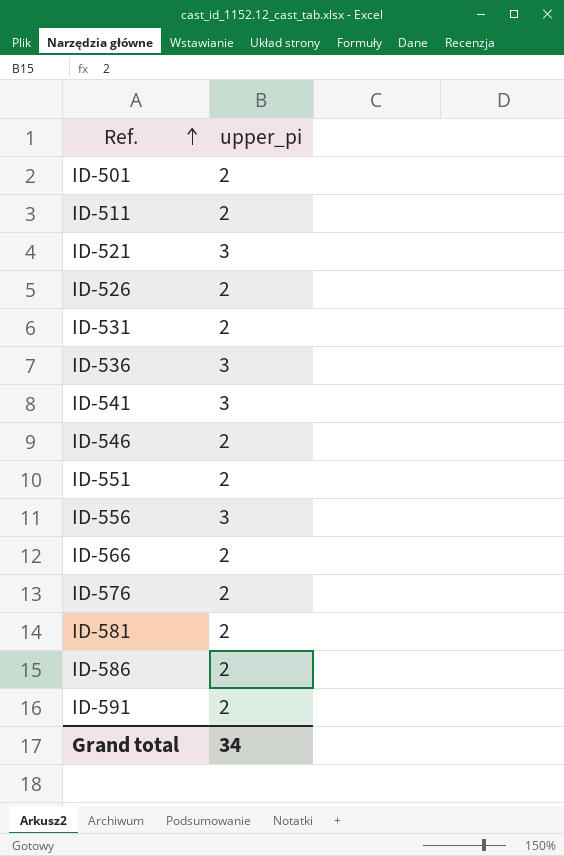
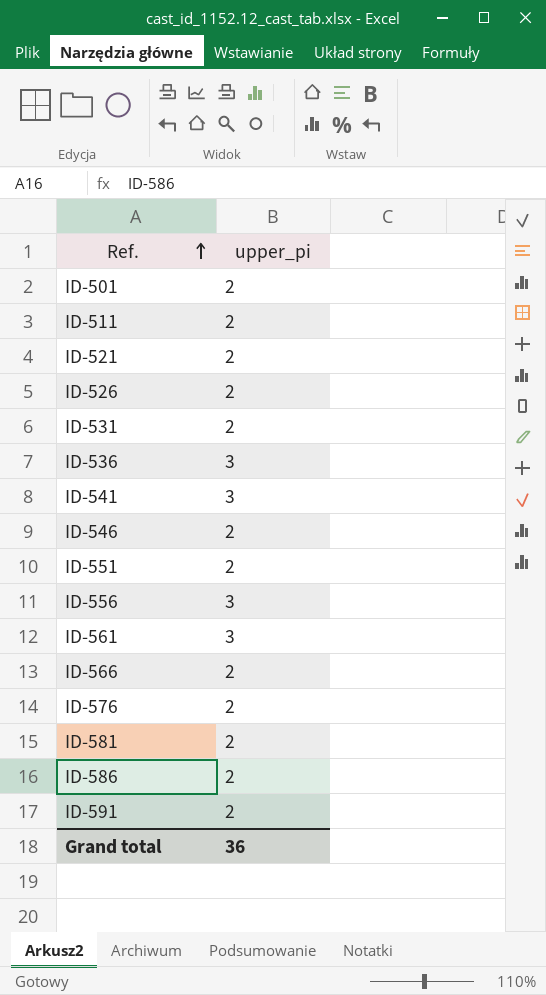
ID-521 | upper_pi: 3 -> 2
row ID-561: none -> 3
Grand total | upper_pi: 34 -> 36

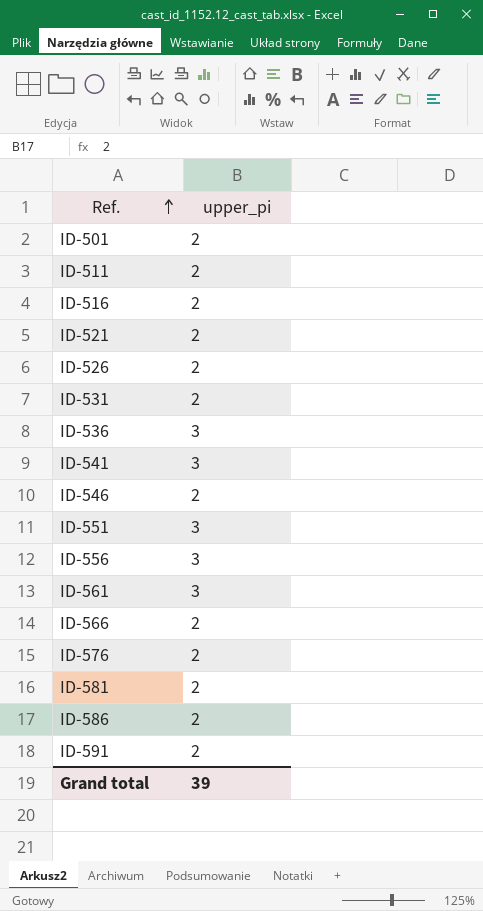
row ID-516: none -> 2
ID-551 | upper_pi: 2 -> 3
Grand total | upper_pi: 36 -> 39

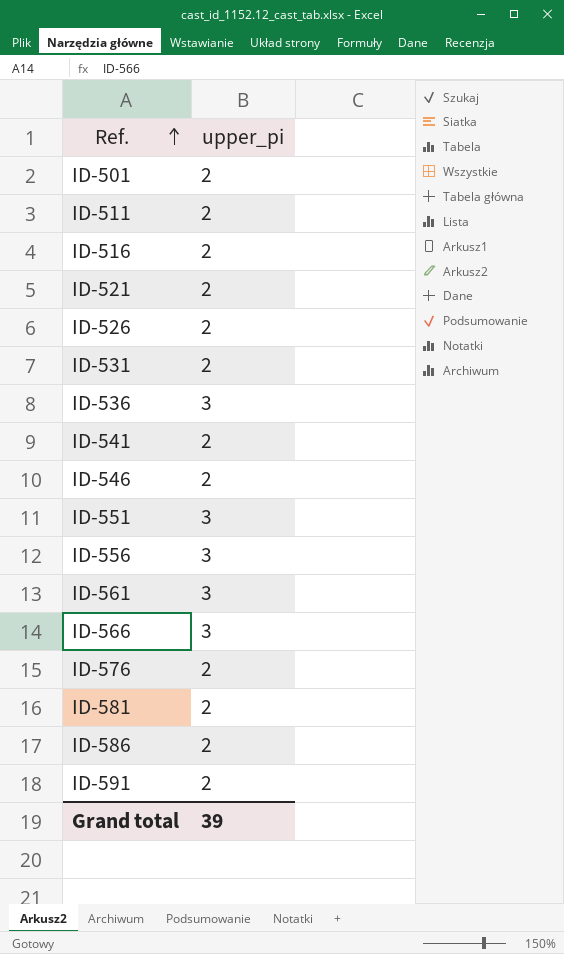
ID-541 | upper_pi: 3 -> 2
ID-566 | upper_pi: 2 -> 3

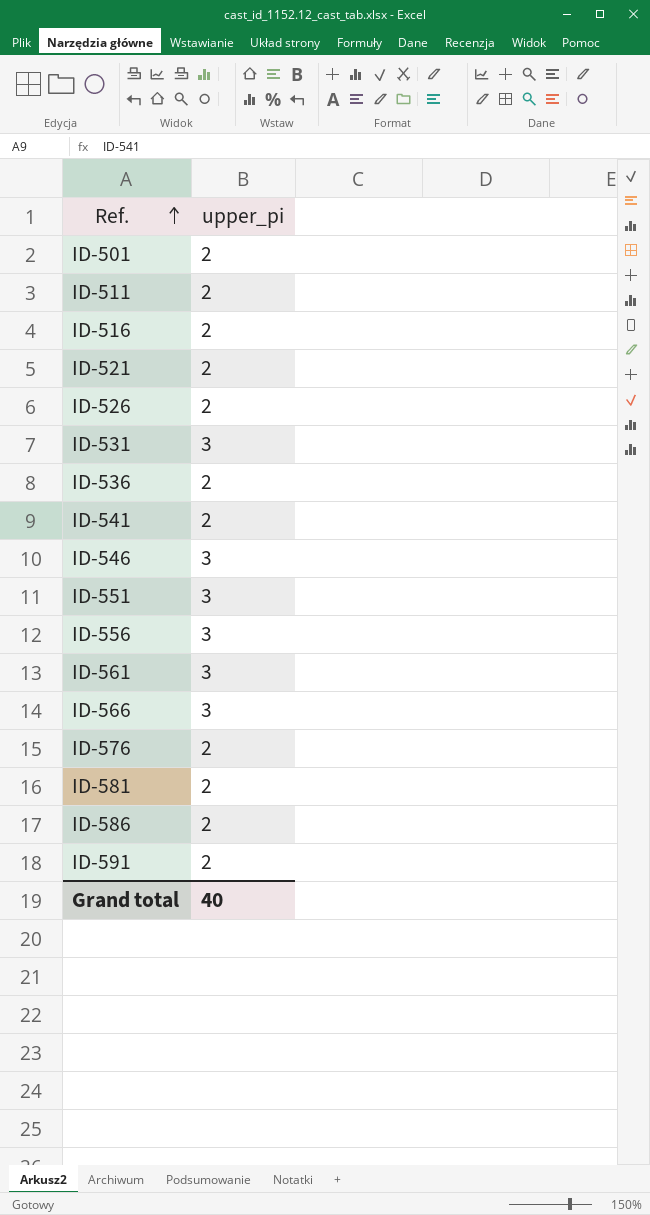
ID-531 | upper_pi: 2 -> 3
ID-536 | upper_pi: 3 -> 2
ID-546 | upper_pi: 2 -> 3
Grand total | upper_pi: 39 -> 40

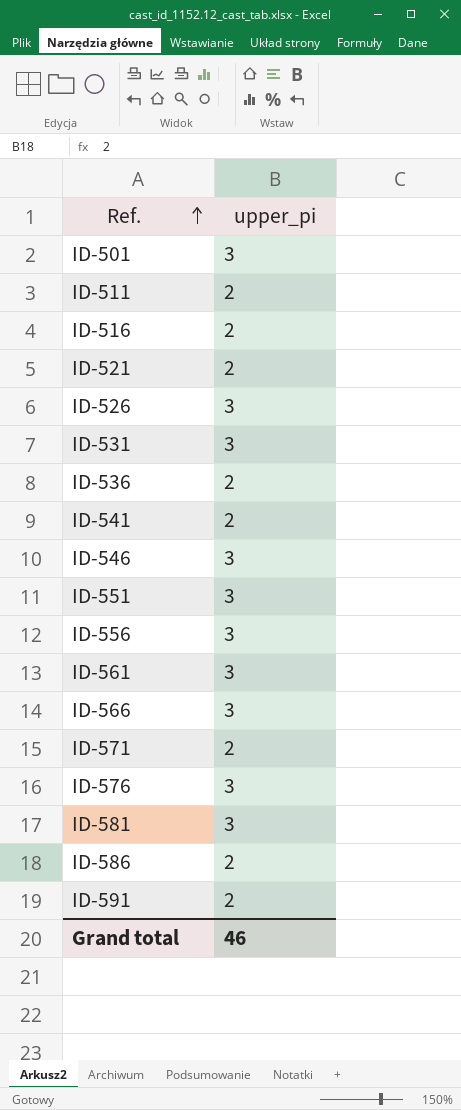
ID-501 | upper_pi: 2 -> 3
ID-526 | upper_pi: 2 -> 3
row ID-571: none -> 2
ID-576 | upper_pi: 2 -> 3
ID-581 | upper_pi: 2 -> 3
Grand total | upper_pi: 40 -> 46

